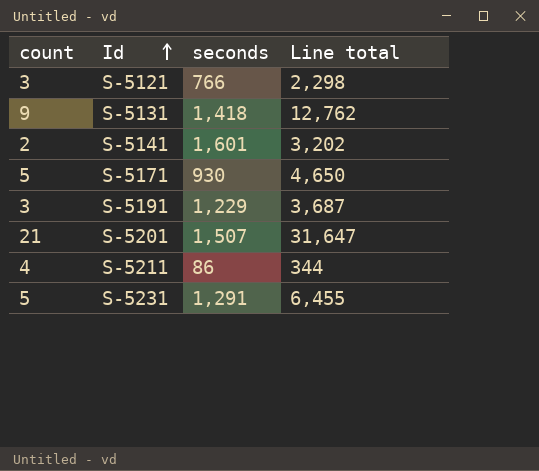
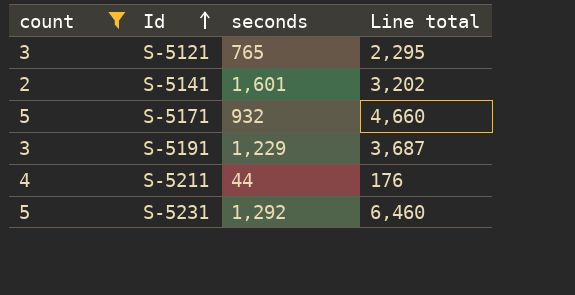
filter: none -> count <= 5
S-5121 | seconds: 766 -> 765
S-5121 | Line total: 2,298 -> 2,295
S-5171 | seconds: 930 -> 932
S-5171 | Line total: 4,650 -> 4,660
S-5211 | seconds: 86 -> 44
S-5211 | Line total: 344 -> 176
S-5231 | seconds: 1,291 -> 1,292
S-5231 | Line total: 6,455 -> 6,460

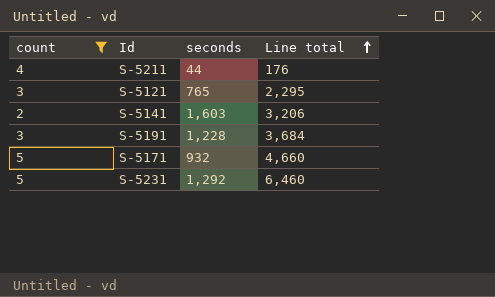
row order: Id ascending -> Line total ascending
S-5141 | seconds: 1,601 -> 1,603
S-5141 | Line total: 3,202 -> 3,206
S-5191 | seconds: 1,229 -> 1,228
S-5191 | Line total: 3,687 -> 3,684

